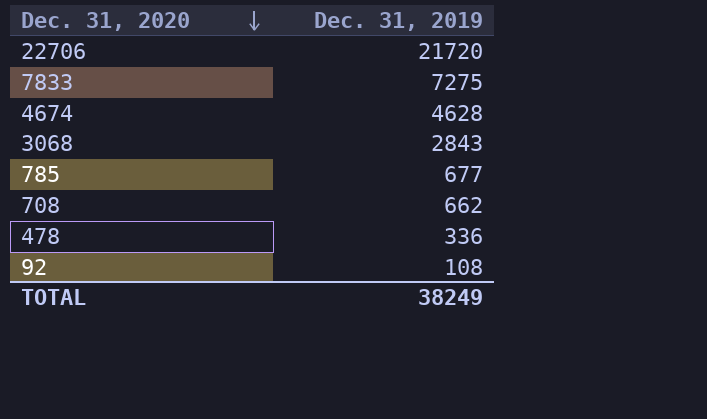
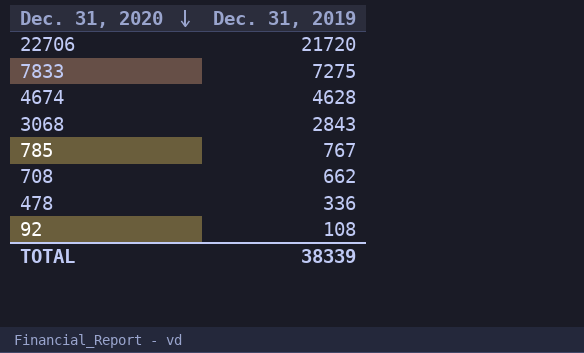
785 | Dec. 31, 2019: 677 -> 767
TOTAL | Dec. 31, 2019: 38249 -> 38339

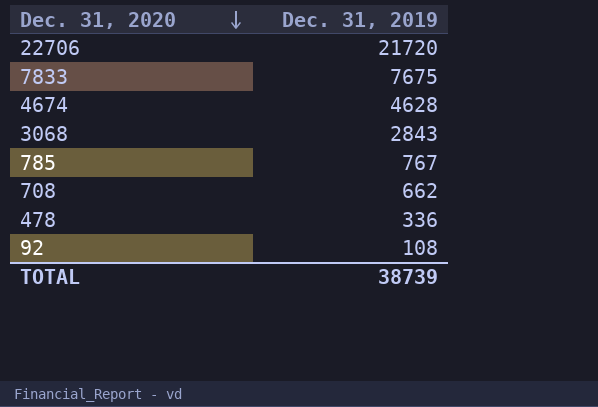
7833 | Dec. 31, 2019: 7275 -> 7675
TOTAL | Dec. 31, 2019: 38339 -> 38739

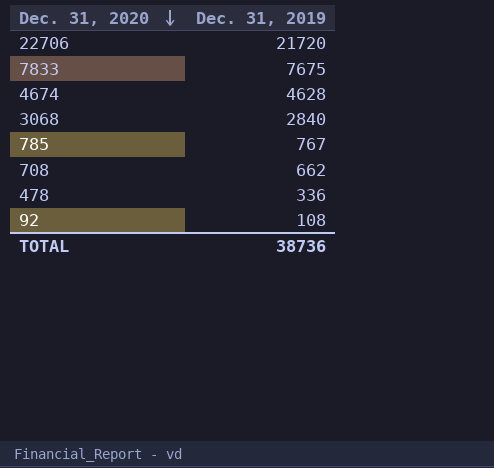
3068 | Dec. 31, 2019: 2843 -> 2840
TOTAL | Dec. 31, 2019: 38739 -> 38736

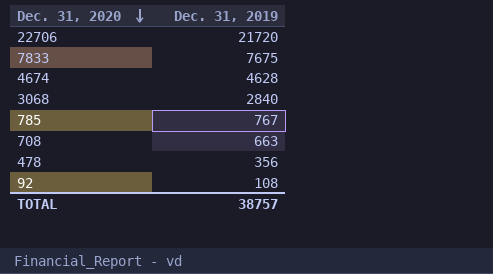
708 | Dec. 31, 2019: 662 -> 663
478 | Dec. 31, 2019: 336 -> 356
TOTAL | Dec. 31, 2019: 38736 -> 38757

